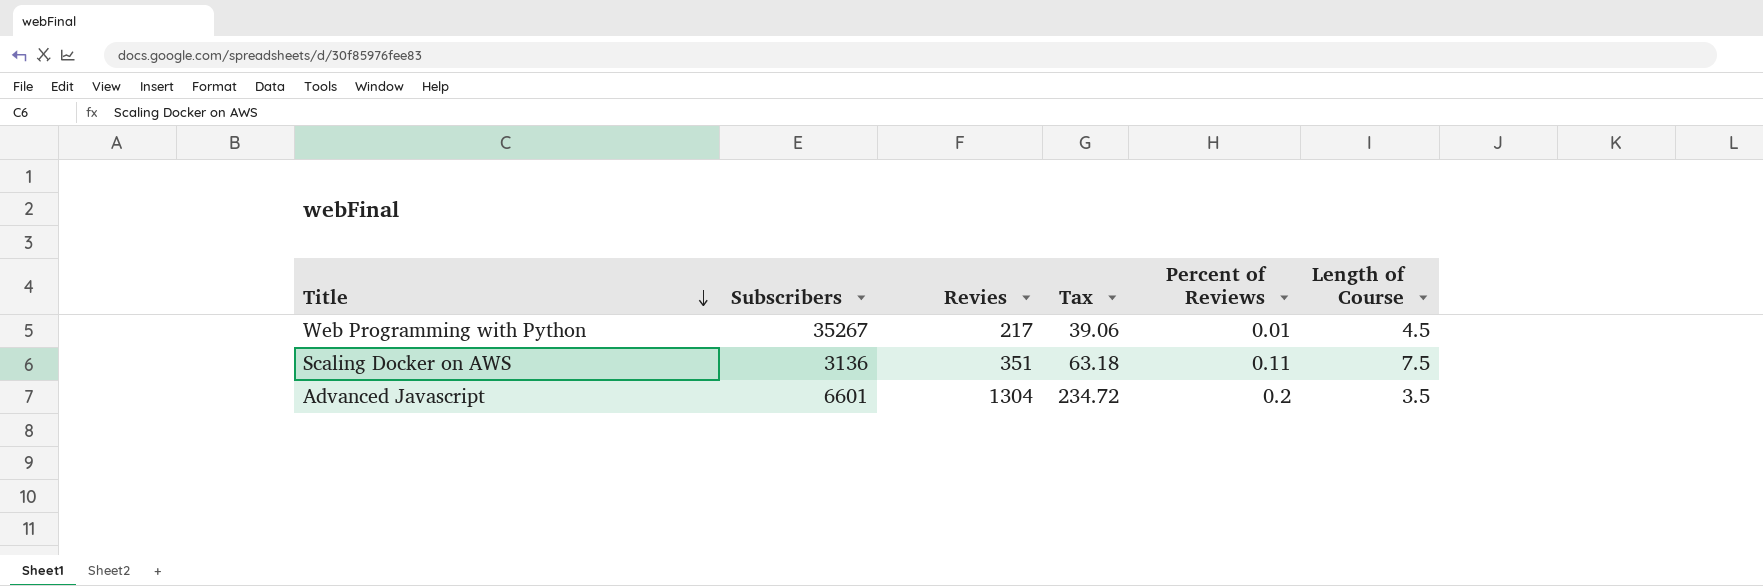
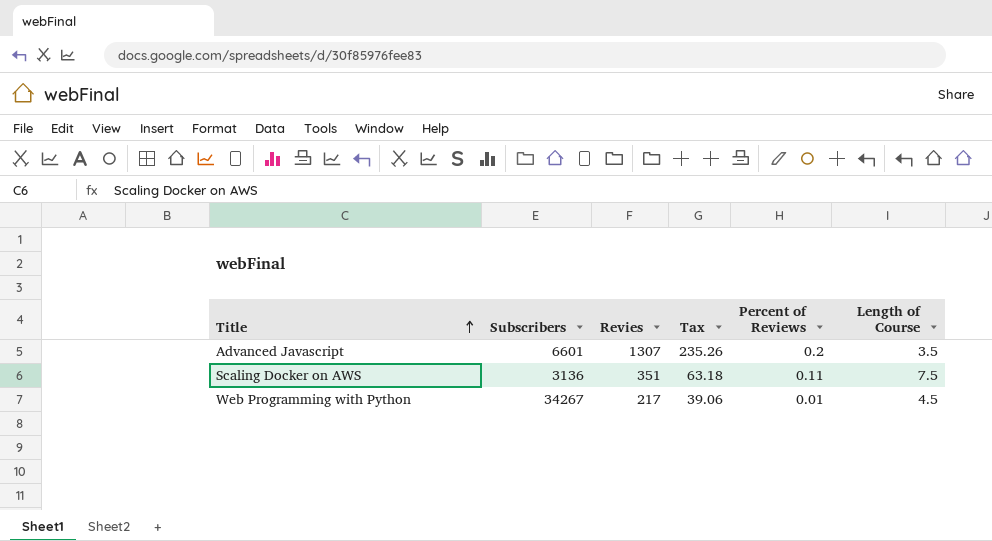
row order: Title descending -> Title ascending
Advanced Javascript | Revies: 1304 -> 1307
Advanced Javascript | Tax: 234.72 -> 235.26
Web Programming with Python | Subscribers: 35267 -> 34267

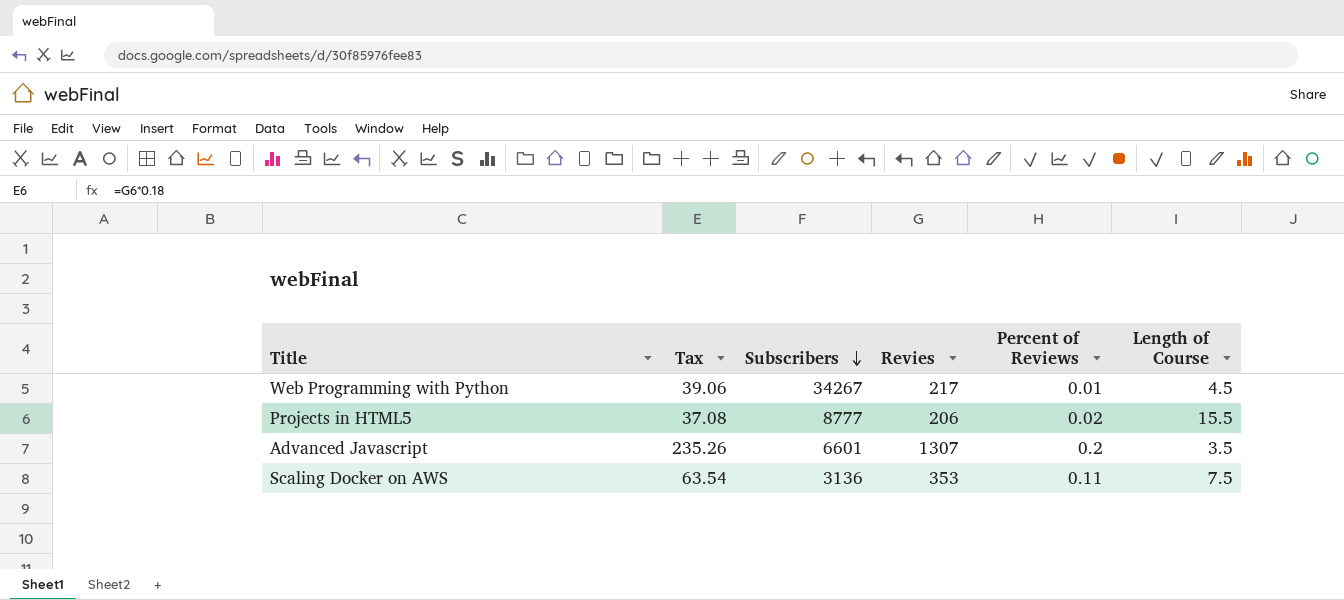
row order: Title ascending -> Subscribers descending
column Tax | position: 4 -> 2
row Projects in HTML5: none -> 37.08 | 8777 | 206 | 0.02 | 15.5
Scaling Docker on AWS | Tax: 63.18 -> 63.54
Scaling Docker on AWS | Revies: 351 -> 353

